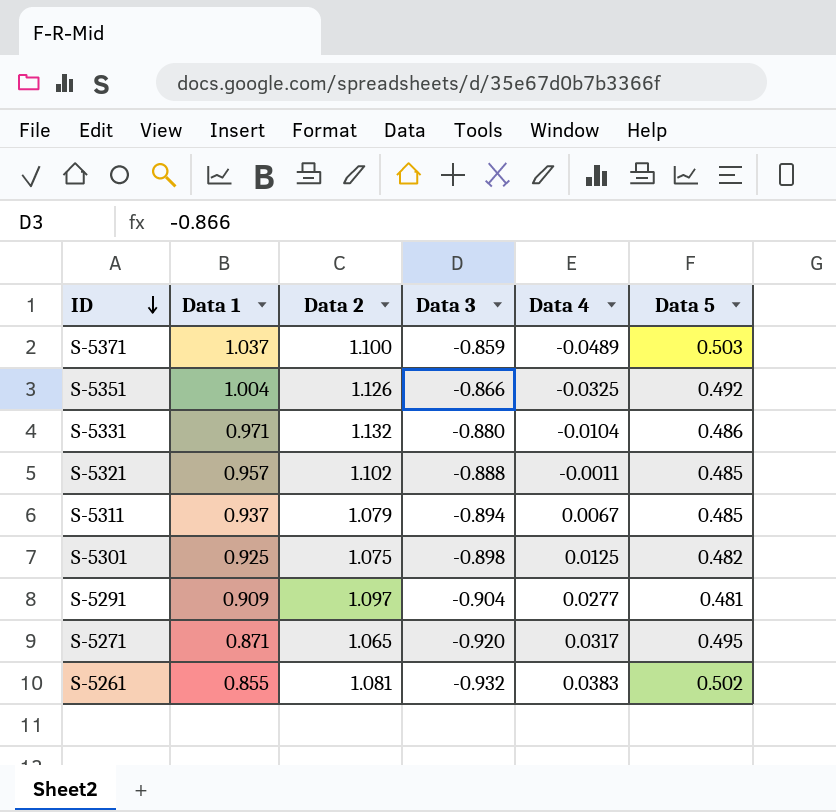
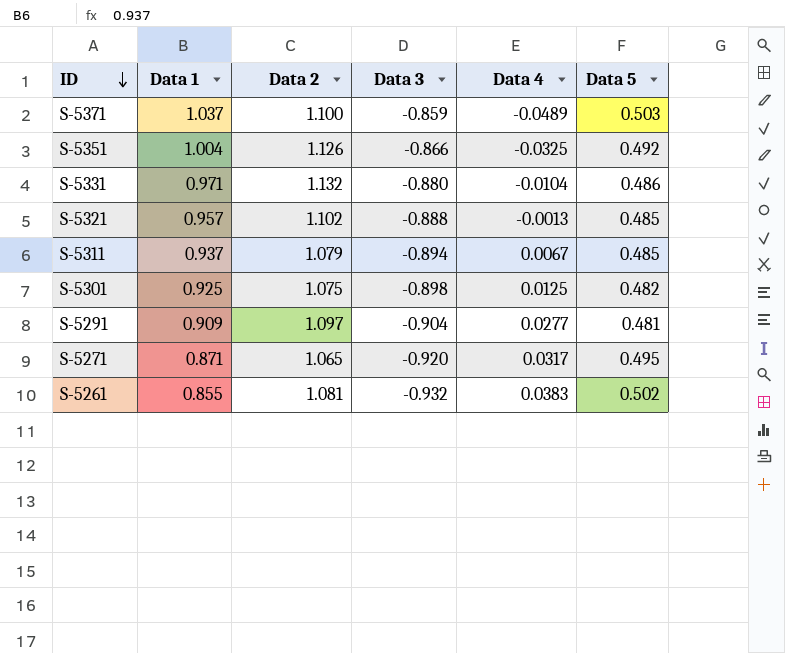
S-5321 | Data 4: -0.0011 -> -0.0013

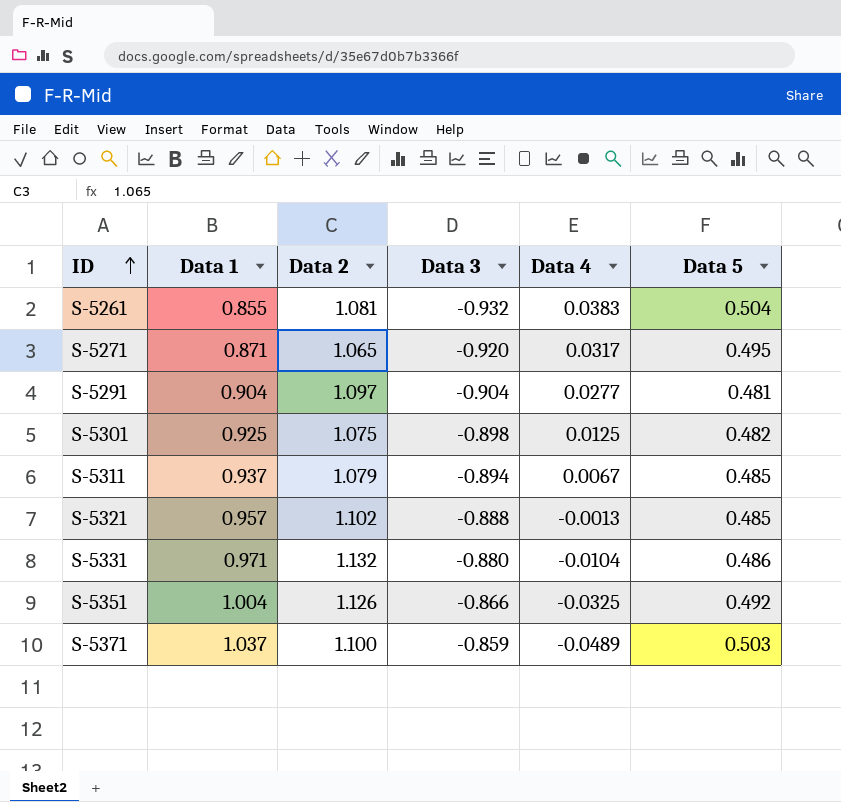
row order: ID descending -> ID ascending
S-5261 | Data 5: 0.502 -> 0.504
S-5291 | Data 1: 0.909 -> 0.904

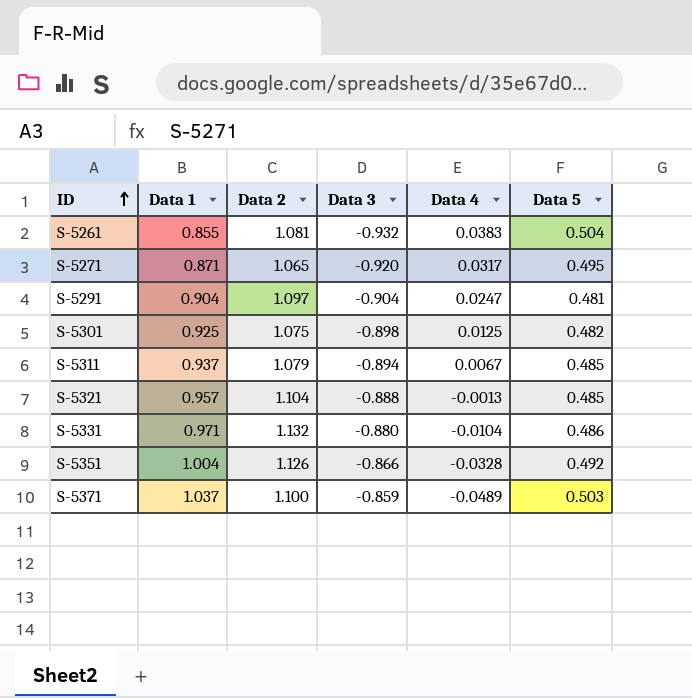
S-5291 | Data 4: 0.0277 -> 0.0247
S-5321 | Data 2: 1.102 -> 1.104
S-5351 | Data 4: -0.0325 -> -0.0328

